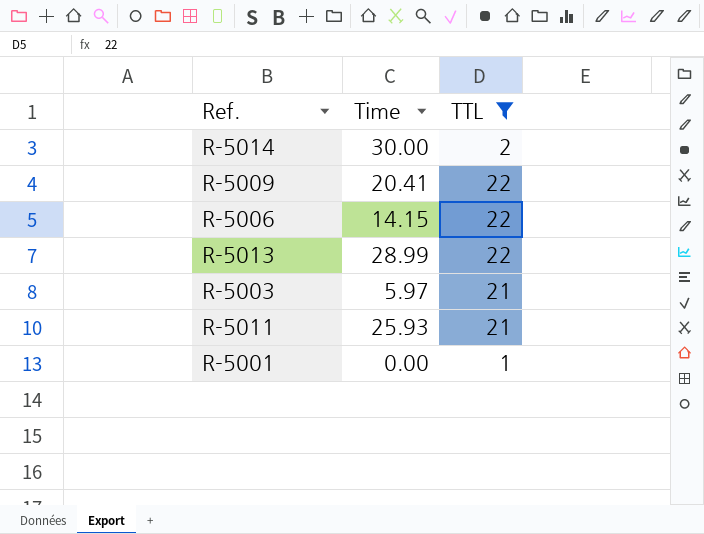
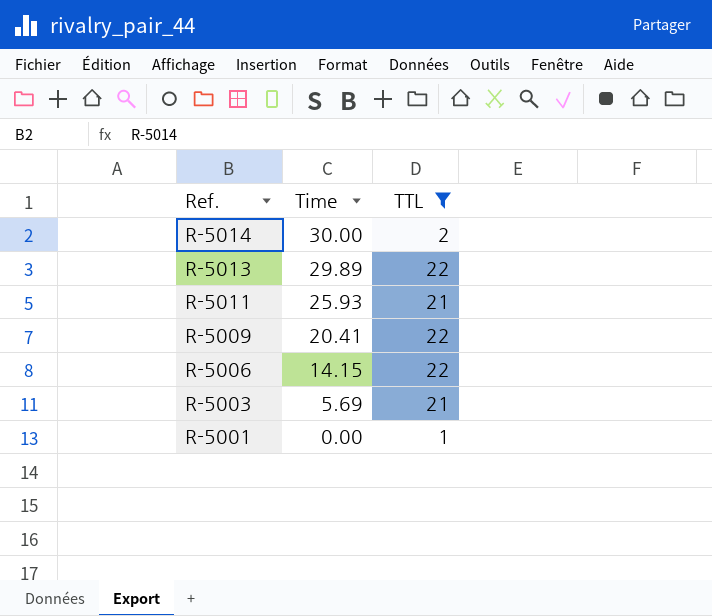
row order: none -> Ref. descending
R-5013 | Time: 28.99 -> 29.89
R-5003 | Time: 5.97 -> 5.69

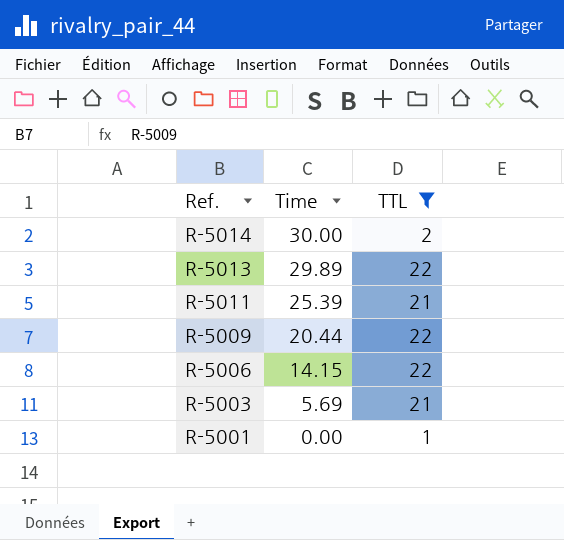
R-5011 | Time: 25.93 -> 25.39
R-5009 | Time: 20.41 -> 20.44

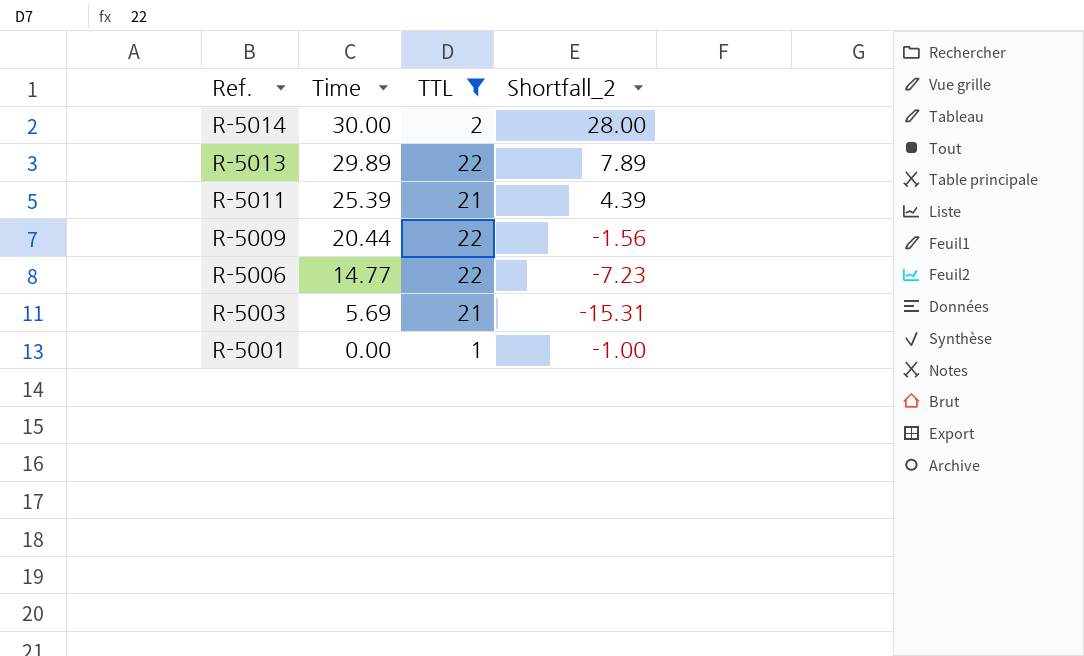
column Shortfall_2 | formula: none -> [Time] - [TTL]
R-5006 | Time: 14.15 -> 14.77

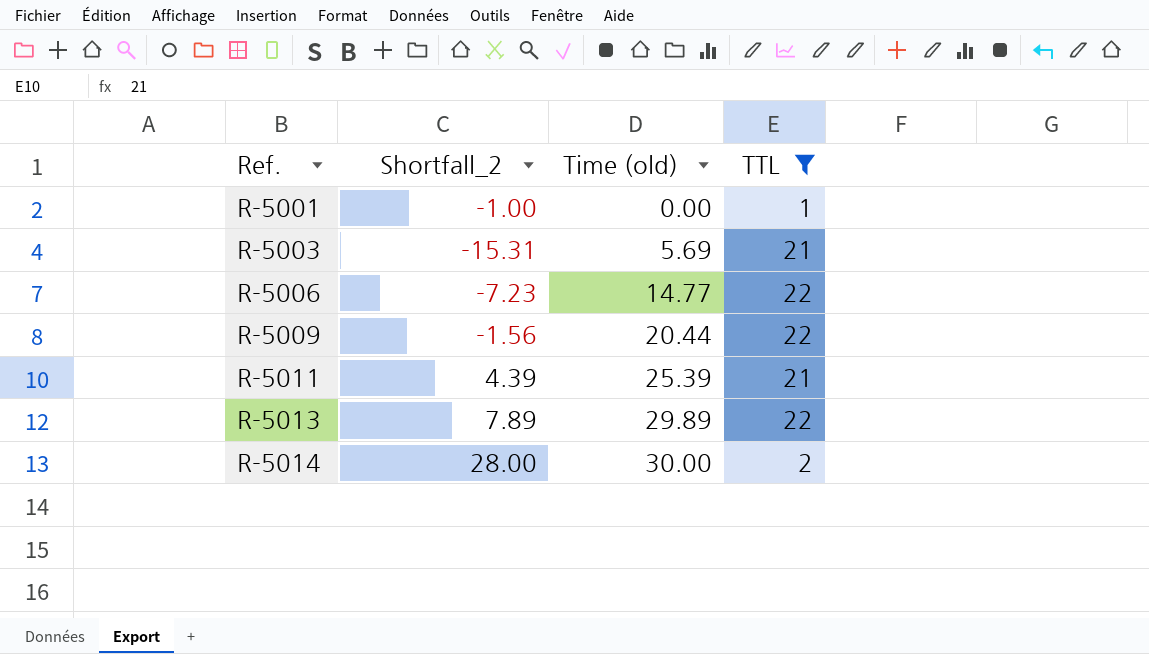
row order: Ref. descending -> Ref. ascending
column Shortfall_2 | position: 4 -> 2
column name: Time -> Time (old)

